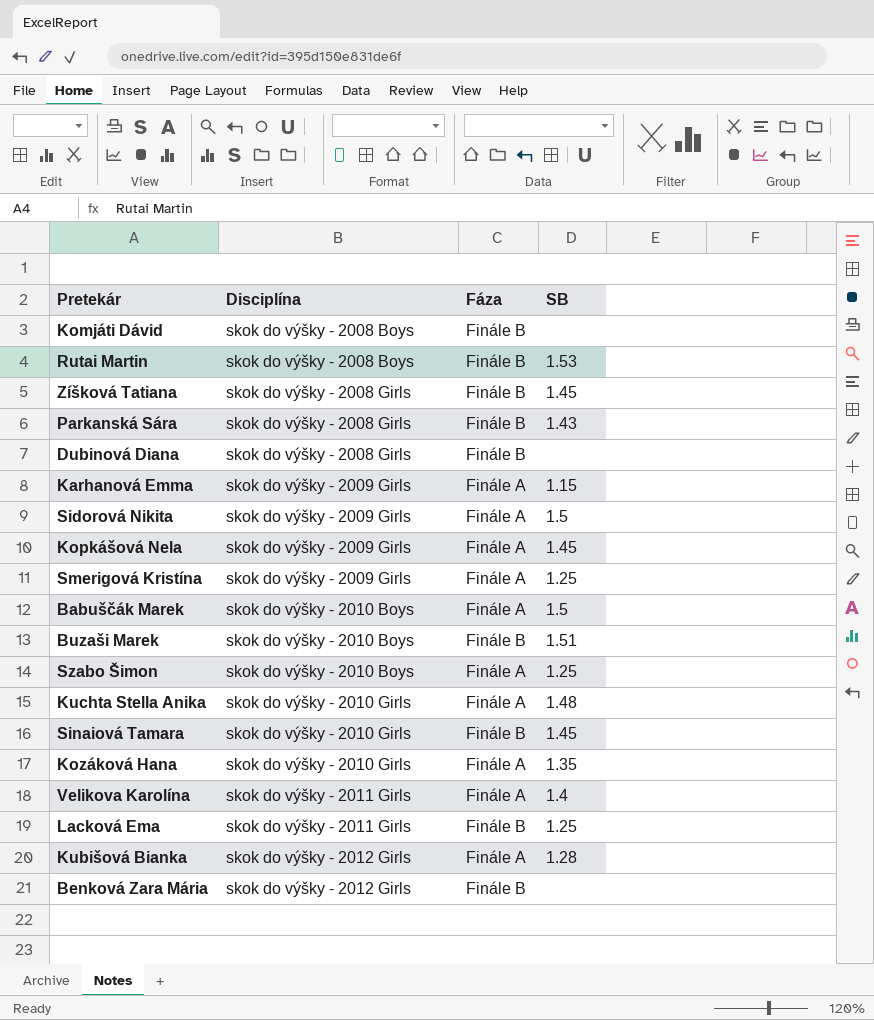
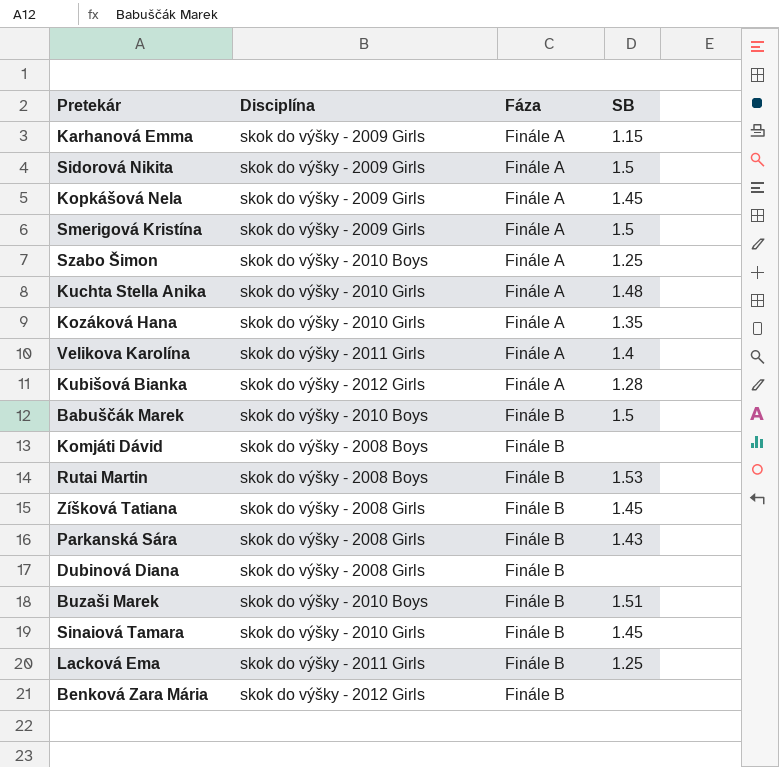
row order: Disciplína ascending -> Fáza ascending
Smerigová Kristína | SB: 1.25 -> 1.5
Babuščák Marek | Fáza: Finále A -> Finále B

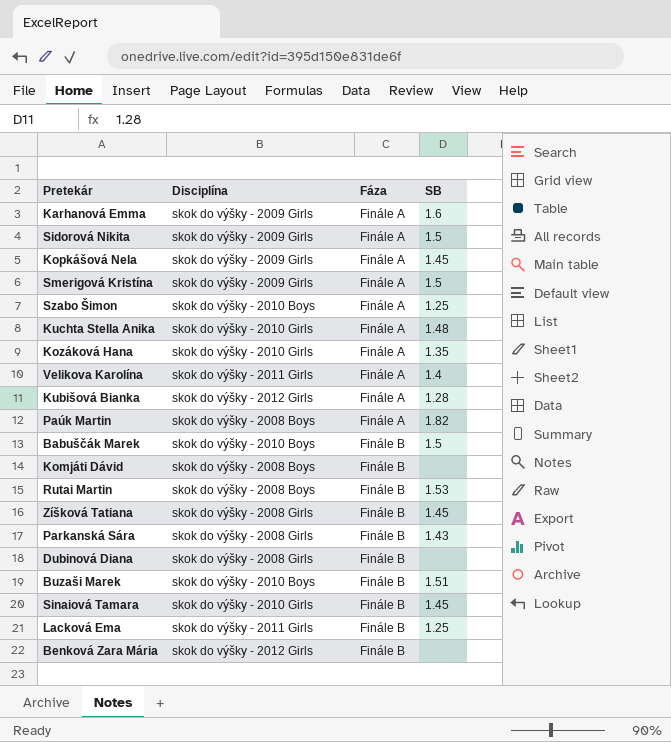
Karhanová Emma | SB: 1.15 -> 1.6
row Paúk Martin: none -> skok do výšky - 2008 Boys | Finále A | 1.82

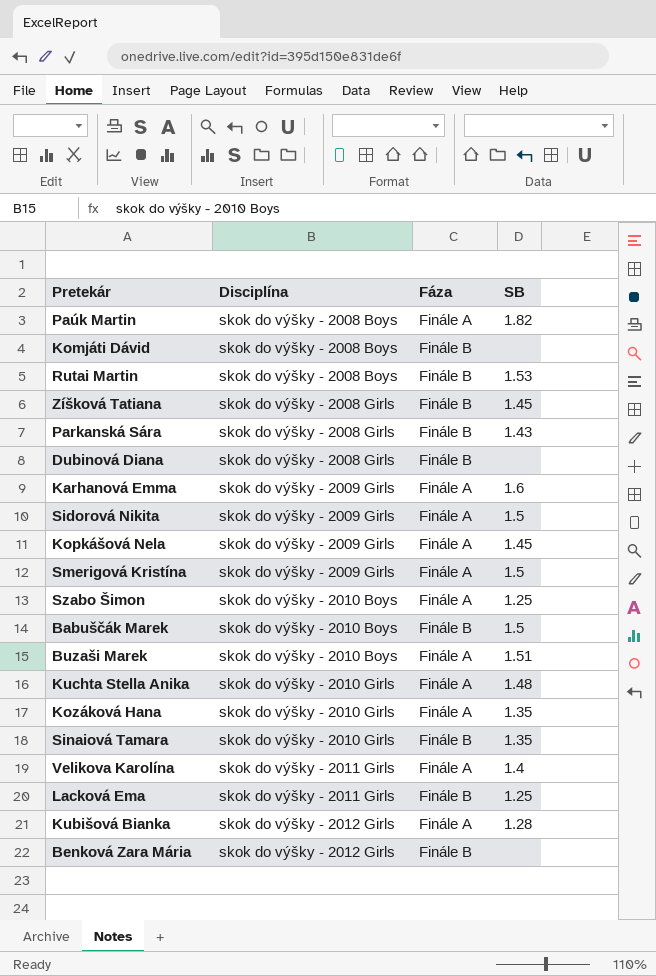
row order: Fáza ascending -> Disciplína ascending
Buzaši Marek | Fáza: Finále B -> Finále A
Sinaiová Tamara | SB: 1.45 -> 1.35

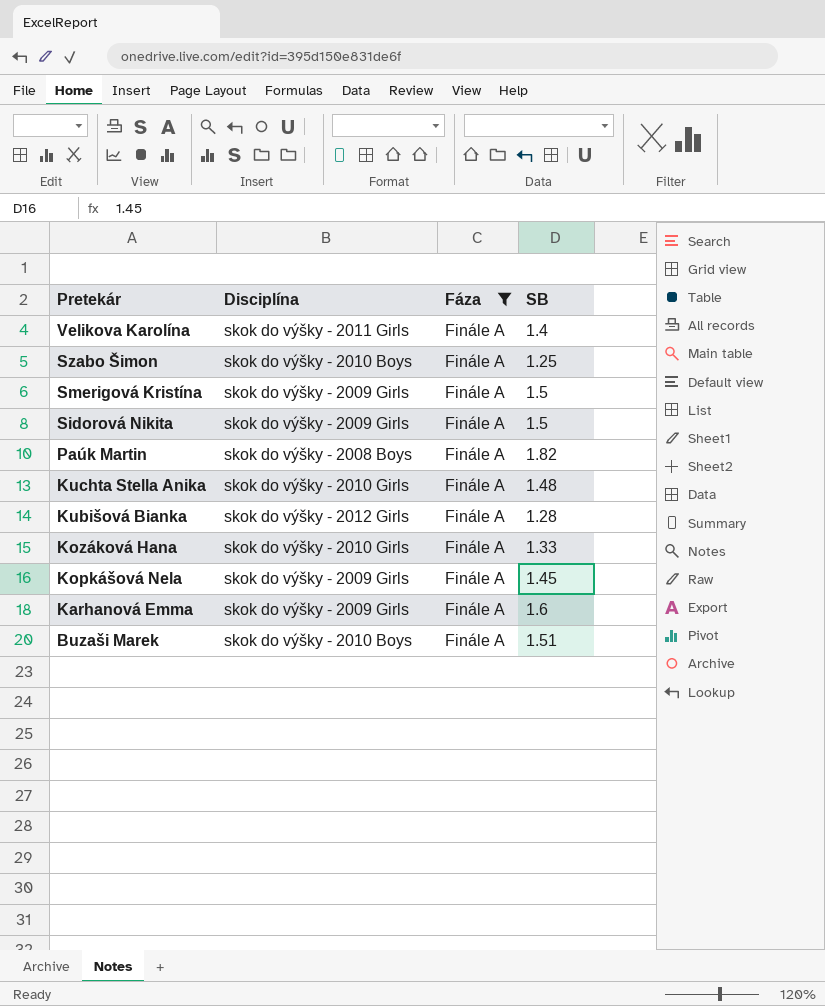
filter: none -> Fáza = Finále A
row order: Disciplína ascending -> Pretekár descending
Kozáková Hana | SB: 1.35 -> 1.33

